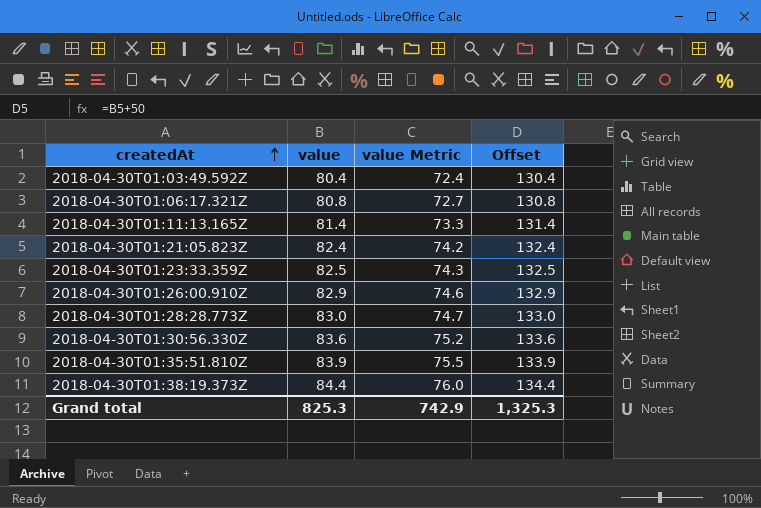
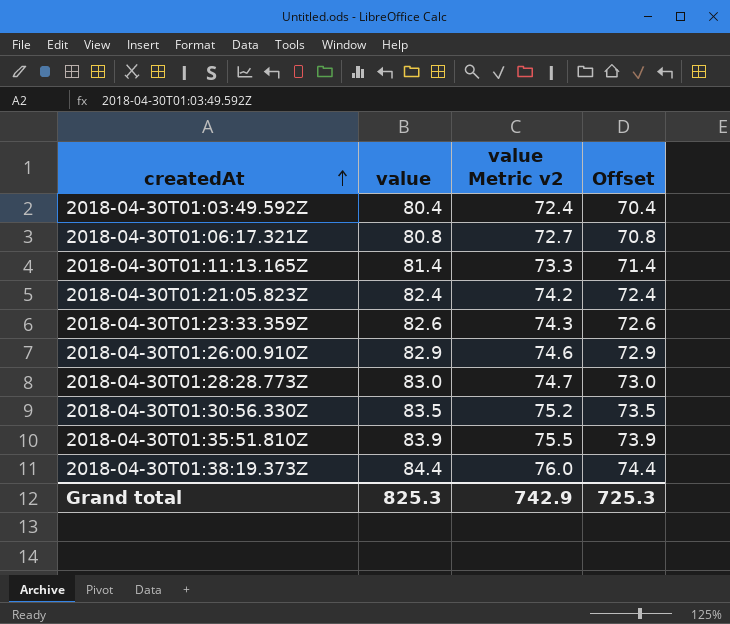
column name: value Metric -> value Metric v2
column Offset | formula: [value] + 50 -> [value] - 10
2018-04-30T01:23:33.359Z | value: 82.5 -> 82.6
2018-04-30T01:30:56.330Z | value: 83.6 -> 83.5
Grand total | Offset: 1,325.3 -> 725.3

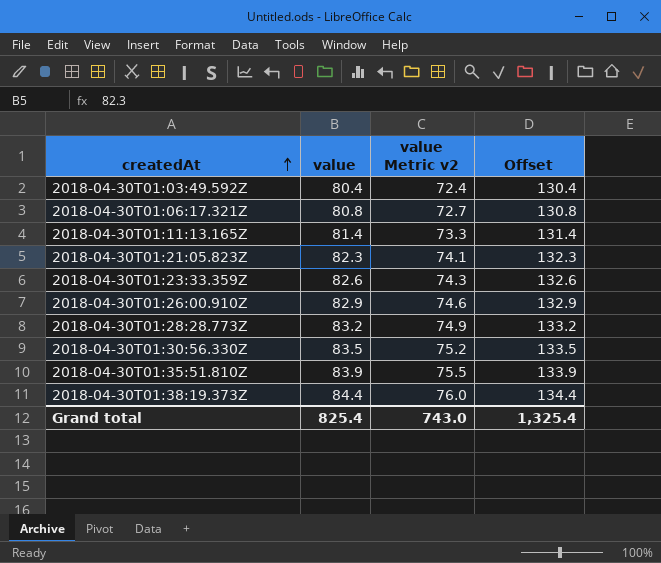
column Offset | formula: [value] - 10 -> [value] + 50
2018-04-30T01:21:05.823Z | value: 82.4 -> 82.3
2018-04-30T01:21:05.823Z | value Metric v2: 74.2 -> 74.1
2018-04-30T01:28:28.773Z | value: 83.0 -> 83.2
2018-04-30T01:28:28.773Z | value Metric v2: 74.7 -> 74.9
Grand total | value: 825.3 -> 825.4
Grand total | value Metric v2: 742.9 -> 743.0
Grand total | Offset: 725.3 -> 1,325.4

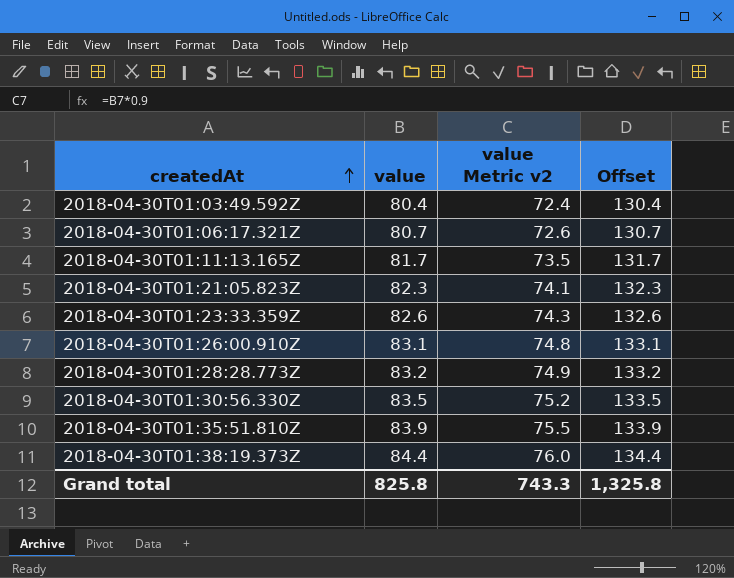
2018-04-30T01:06:17.321Z | value: 80.8 -> 80.7
2018-04-30T01:06:17.321Z | value Metric v2: 72.7 -> 72.6
2018-04-30T01:06:17.321Z | Offset: 130.8 -> 130.7
2018-04-30T01:11:13.165Z | value: 81.4 -> 81.7
2018-04-30T01:11:13.165Z | value Metric v2: 73.3 -> 73.5
2018-04-30T01:11:13.165Z | Offset: 131.4 -> 131.7
2018-04-30T01:26:00.910Z | value: 82.9 -> 83.1
2018-04-30T01:26:00.910Z | value Metric v2: 74.6 -> 74.8
2018-04-30T01:26:00.910Z | Offset: 132.9 -> 133.1
Grand total | value: 825.4 -> 825.8
Grand total | value Metric v2: 743.0 -> 743.3
Grand total | Offset: 1,325.4 -> 1,325.8

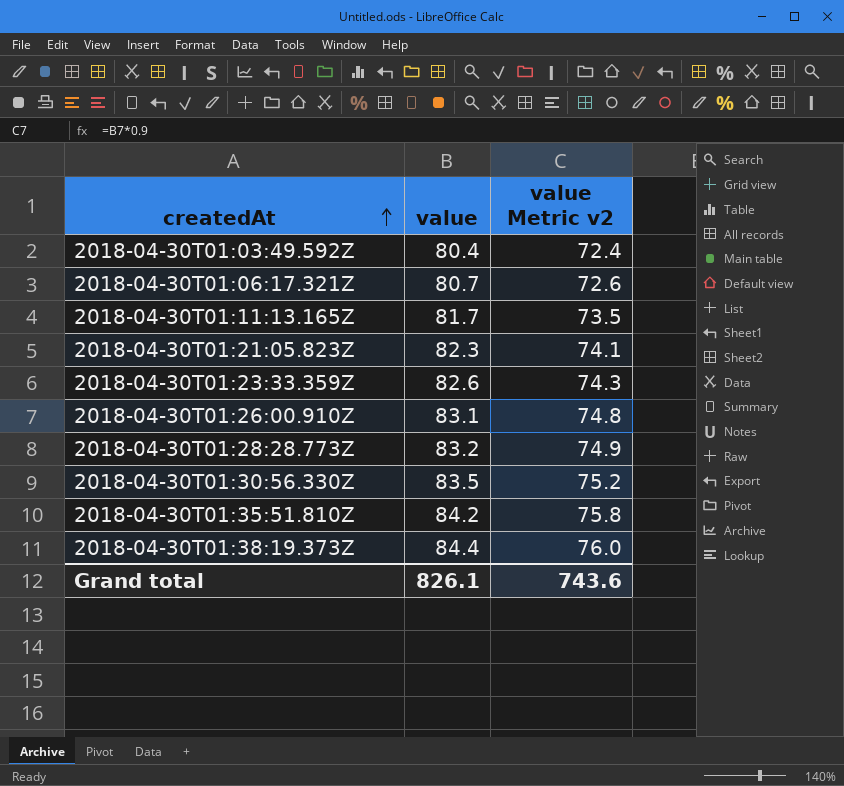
column Offset | formula: [value] + 50 -> none
2018-04-30T01:35:51.810Z | value: 83.9 -> 84.2
2018-04-30T01:35:51.810Z | value Metric v2: 75.5 -> 75.8
Grand total | value: 825.8 -> 826.1
Grand total | value Metric v2: 743.3 -> 743.6

